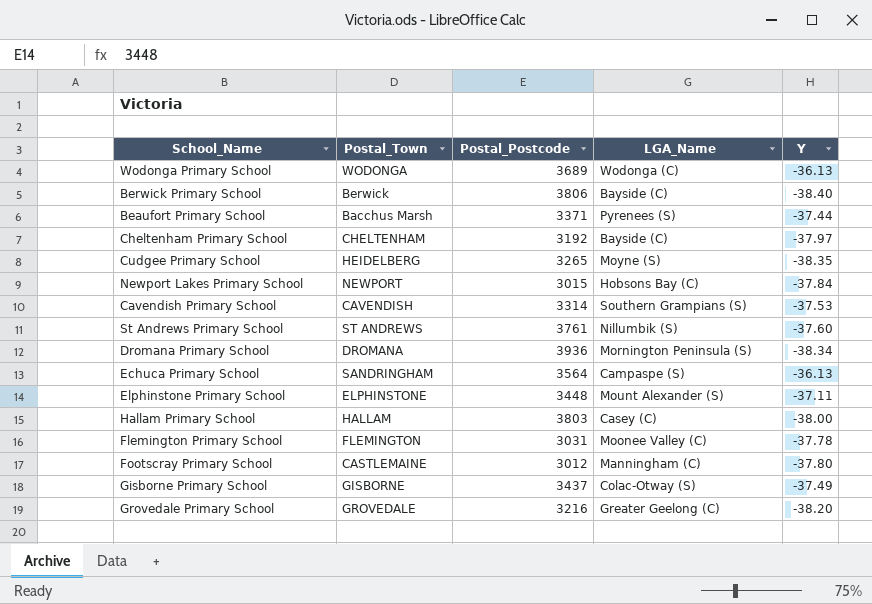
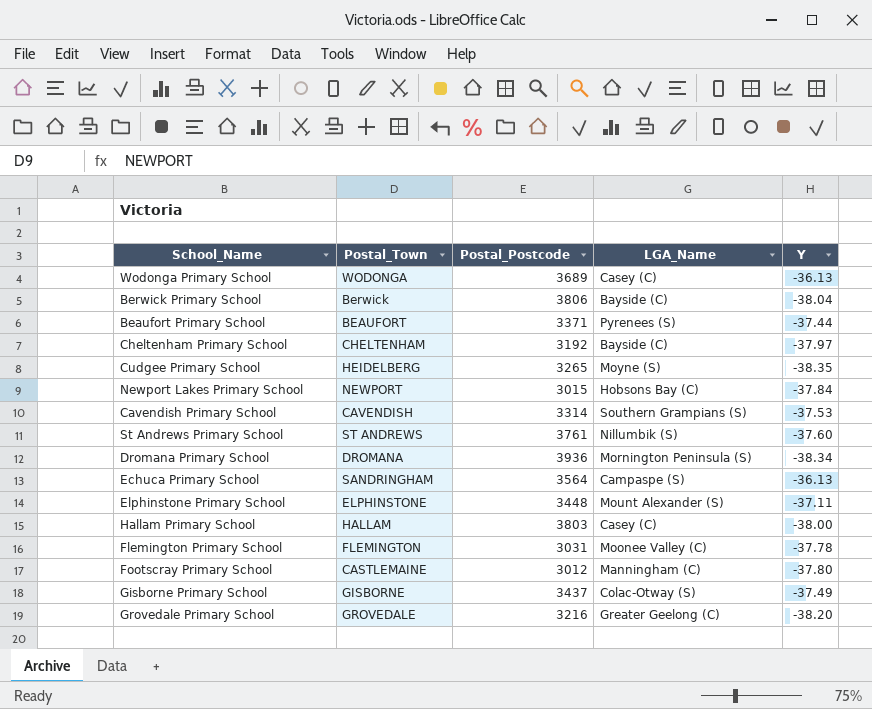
Wodonga Primary School | LGA_Name: Wodonga (C) -> Casey (C)
Berwick Primary School | Y: -38.40 -> -38.04
Beaufort Primary School | Postal_Town: Bacchus Marsh -> BEAUFORT

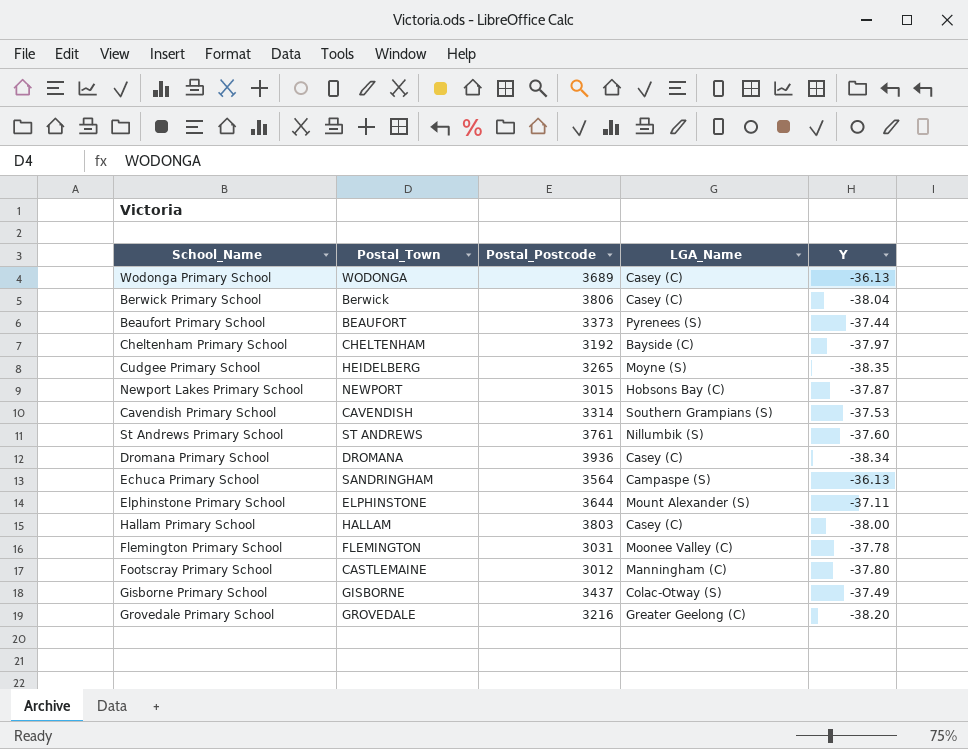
Berwick Primary School | LGA_Name: Bayside (C) -> Casey (C)
Beaufort Primary School | Postal_Postcode: 3371 -> 3373
Newport Lakes Primary School | Y: -37.84 -> -37.87
Dromana Primary School | LGA_Name: Mornington Peninsula (S) -> Casey (C)
Elphinstone Primary School | Postal_Postcode: 3448 -> 3644

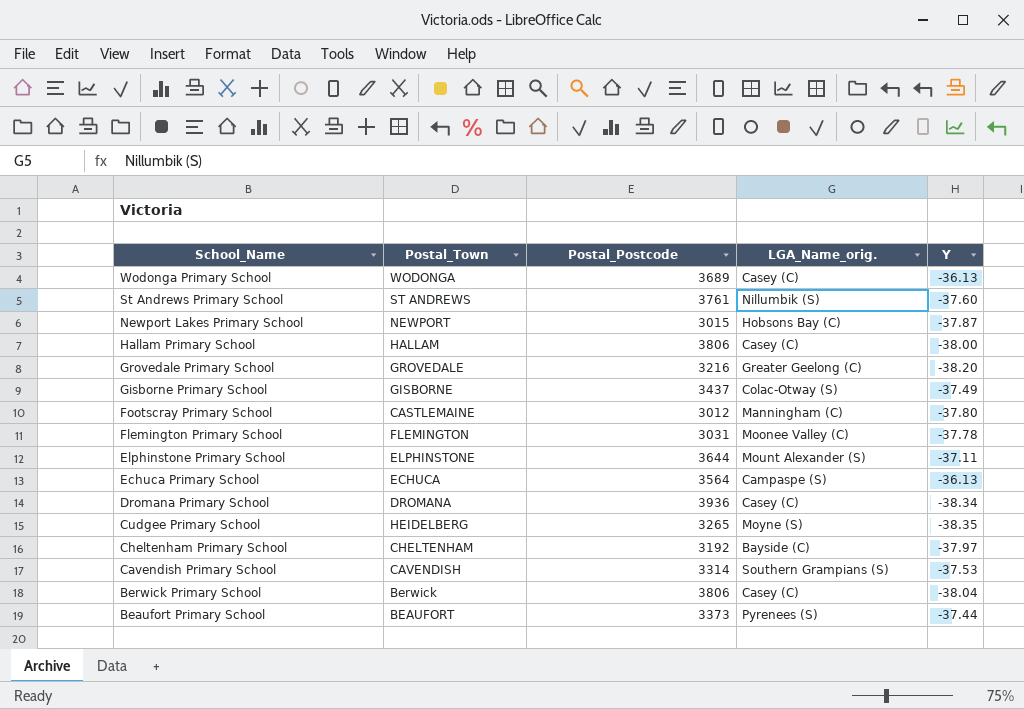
row order: none -> School_Name descending
column name: LGA_Name -> LGA_Name_orig.
Hallam Primary School | Postal_Postcode: 3803 -> 3806
Echuca Primary School | Postal_Town: SANDRINGHAM -> ECHUCA

